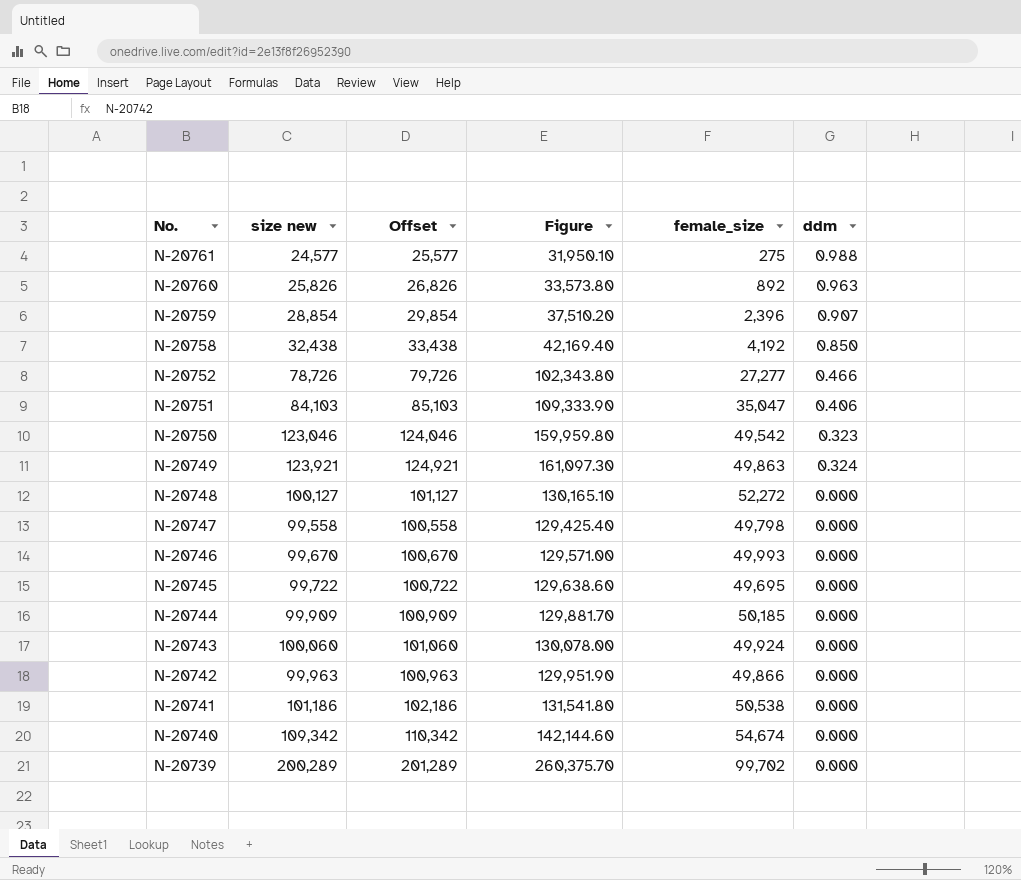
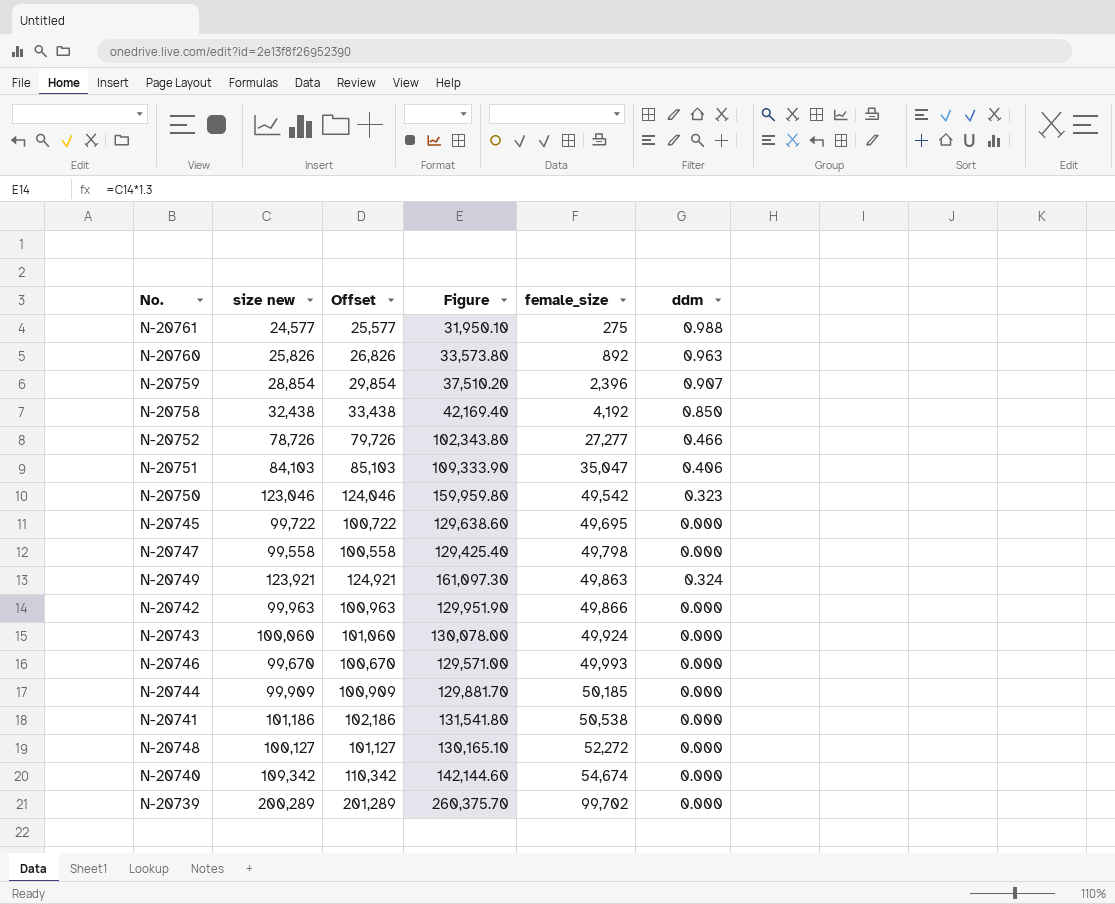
row order: No. descending -> female_size ascending

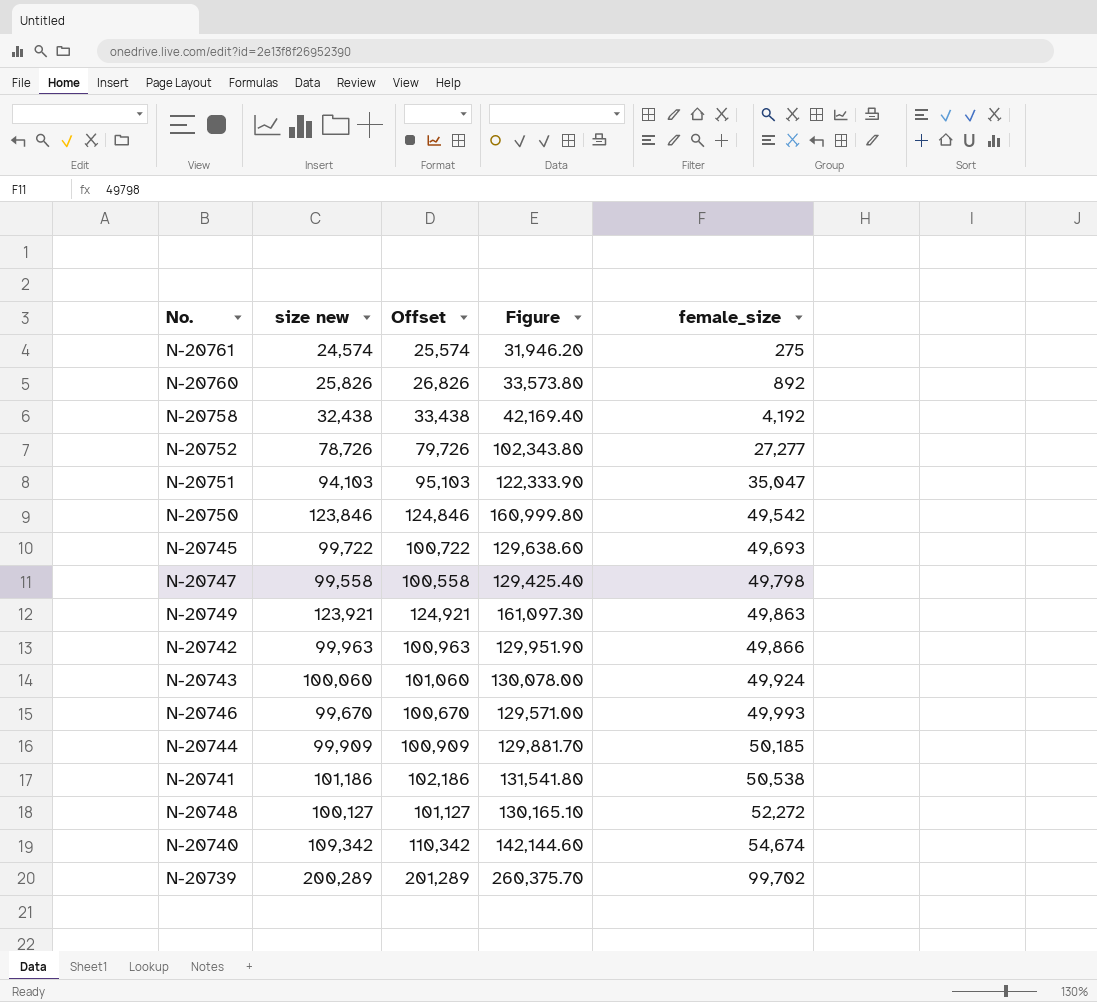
column ddm | position: 6 -> none
row N-20759: 28,854 | 29,854 | 37,510.20 | 2,396 | 0.907 -> none
N-20761 | size new: 24,577 -> 24,574
N-20761 | Offset: 25,577 -> 25,574
N-20761 | Figure: 31,950.10 -> 31,946.20
N-20751 | size new: 84,103 -> 94,103
N-20751 | Offset: 85,103 -> 95,103
N-20751 | Figure: 109,333.90 -> 122,333.90
N-20750 | size new: 123,046 -> 123,846
N-20750 | Offset: 124,046 -> 124,846
N-20750 | Figure: 159,959.80 -> 160,999.80
N-20745 | female_size: 49,695 -> 49,693

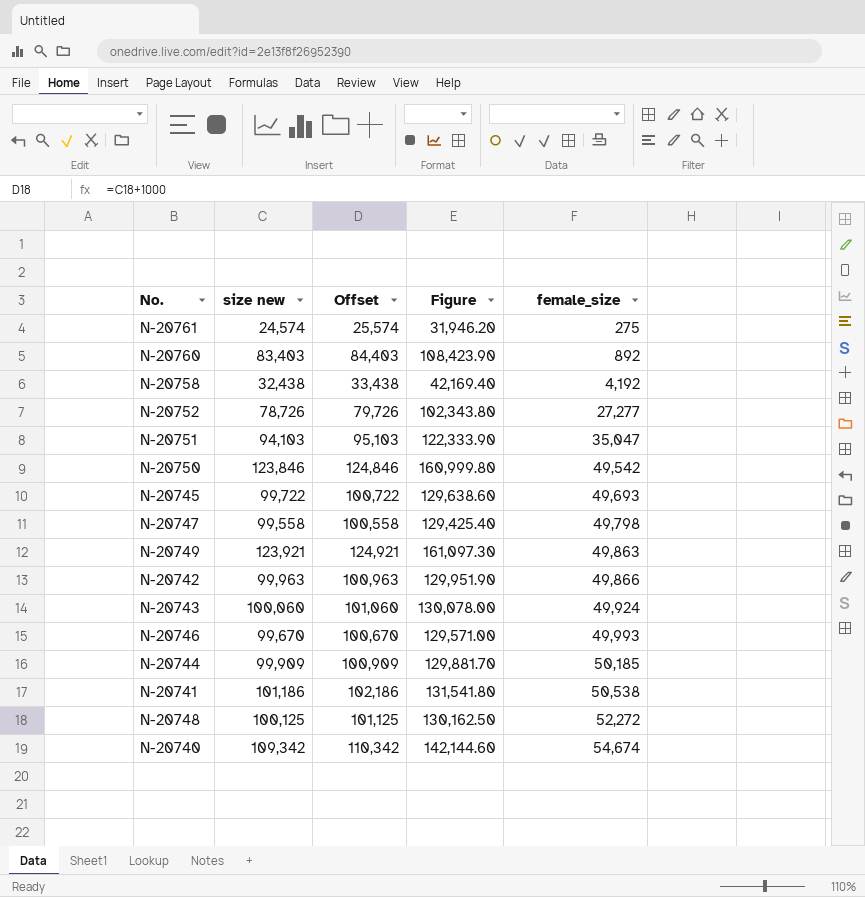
row N-20739: 200,289 | 201,289 | 260,375.70 | 99,702 -> none
N-20760 | size new: 25,826 -> 83,403
N-20760 | Offset: 26,826 -> 84,403
N-20760 | Figure: 33,573.80 -> 108,423.90
N-20748 | size new: 100,127 -> 100,125
N-20748 | Offset: 101,127 -> 101,125
N-20748 | Figure: 130,165.10 -> 130,162.50

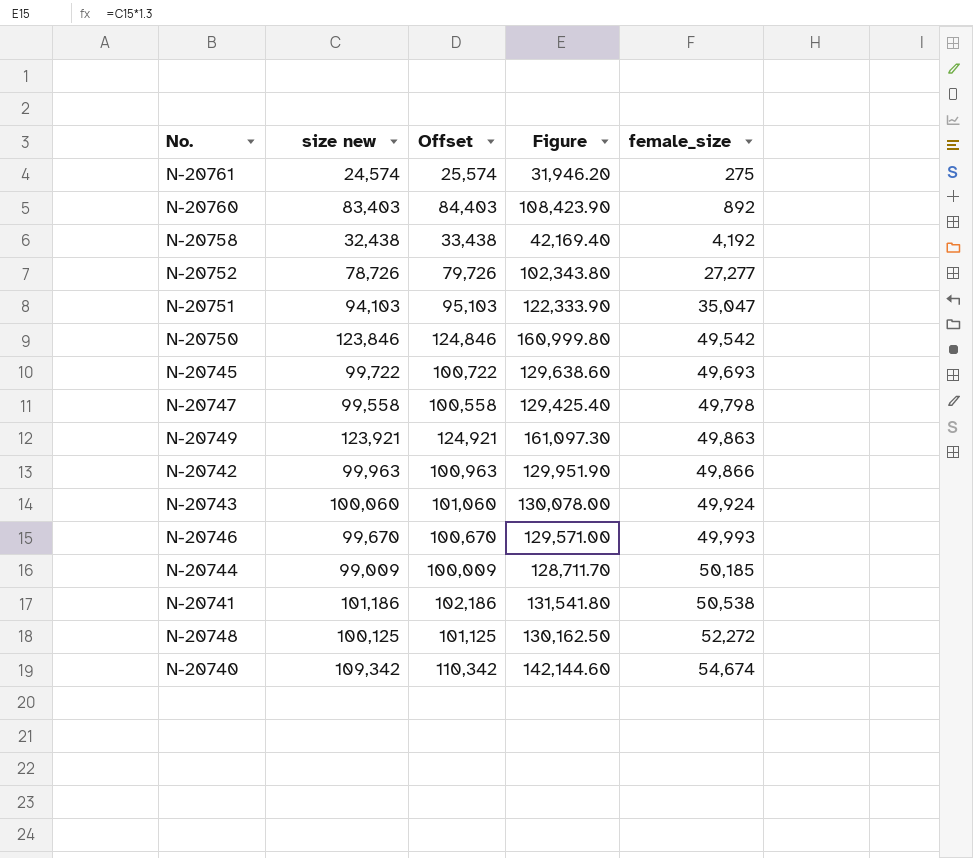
N-20744 | size new: 99,909 -> 99,009
N-20744 | Offset: 100,909 -> 100,009
N-20744 | Figure: 129,881.70 -> 128,711.70

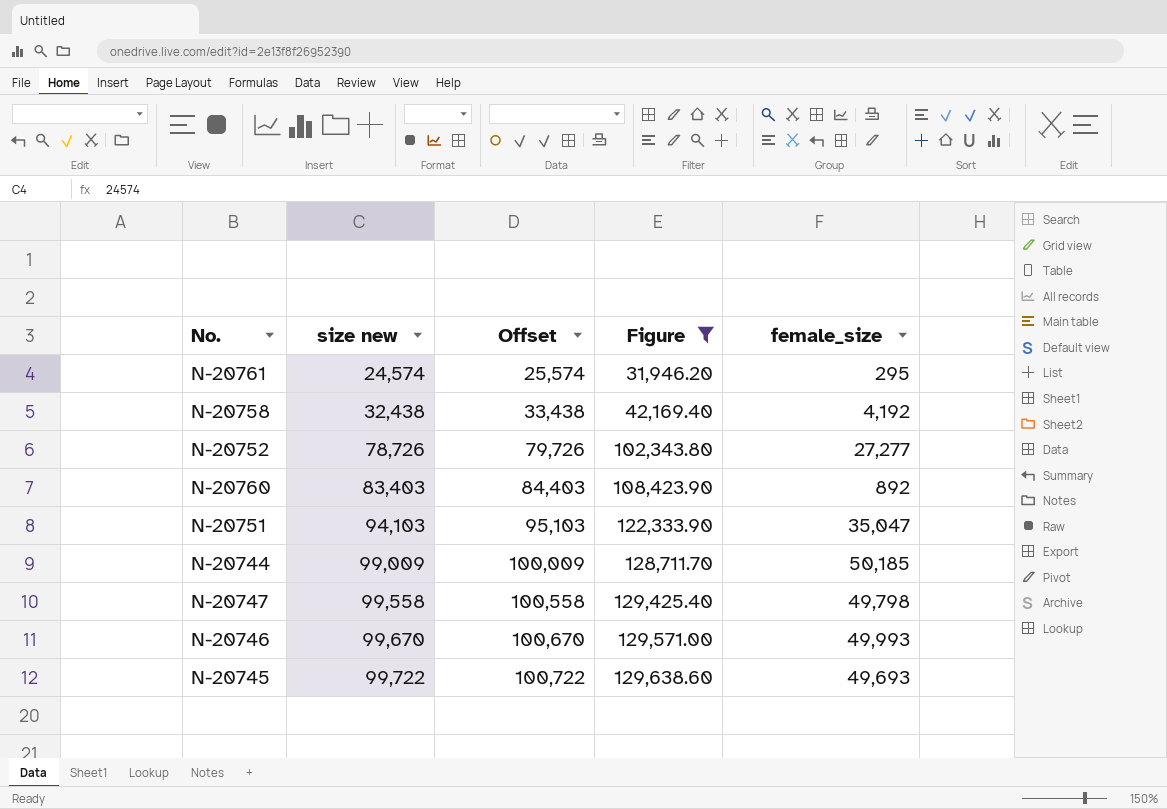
filter: none -> Figure <= 129,638.60
row order: female_size ascending -> size new ascending
N-20761 | female_size: 275 -> 295

